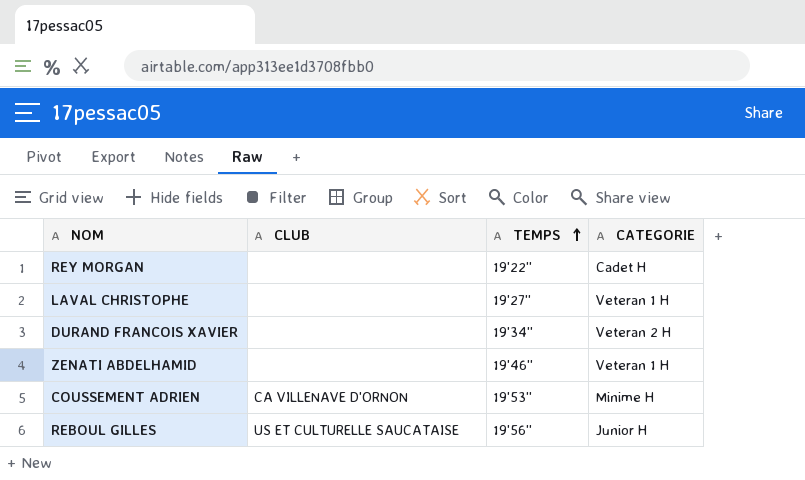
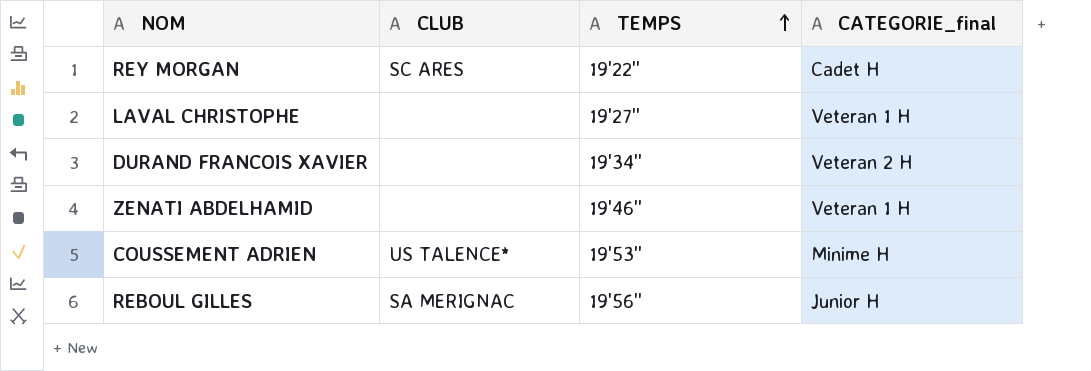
column name: CATEGORIE -> CATEGORIE_final
REY MORGAN | CLUB: none -> SC ARES
COUSSEMENT ADRIEN | CLUB: CA VILLENAVE D'ORNON -> US TALENCE*
REBOUL GILLES | CLUB: US ET CULTURELLE SAUCATAISE -> SA MERIGNAC

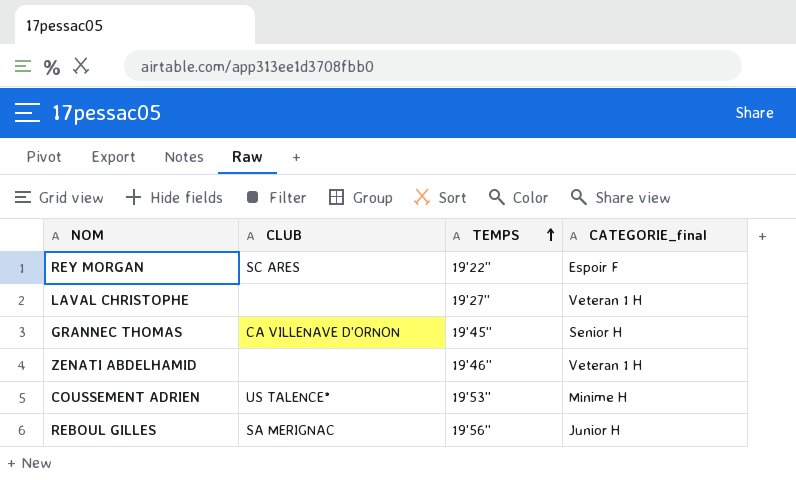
row DURAND FRANCOIS XAVIER: none | 19'34'' | Veteran 2 H -> none
REY MORGAN | CATEGORIE_final: Cadet H -> Espoir F
row GRANNEC THOMAS: none -> CA VILLENAVE D'ORNON | 19'45'' | Senior H

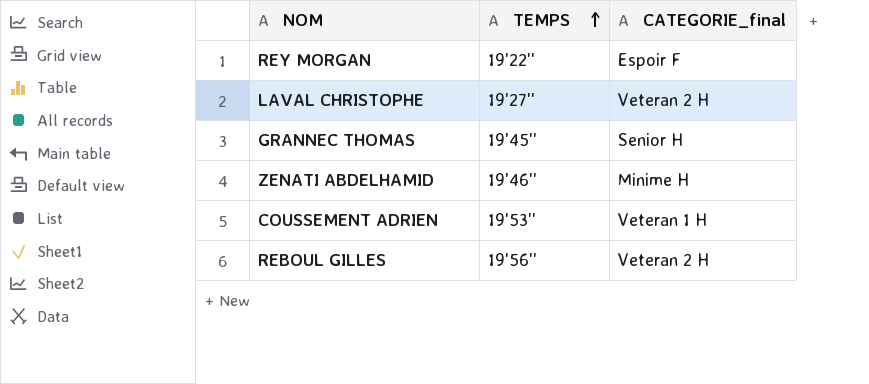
column CLUB | position: 2 -> none
LAVAL CHRISTOPHE | CATEGORIE_final: Veteran 1 H -> Veteran 2 H
ZENATI ABDELHAMID | CATEGORIE_final: Veteran 1 H -> Minime H
COUSSEMENT ADRIEN | CATEGORIE_final: Minime H -> Veteran 1 H
REBOUL GILLES | CATEGORIE_final: Junior H -> Veteran 2 H

